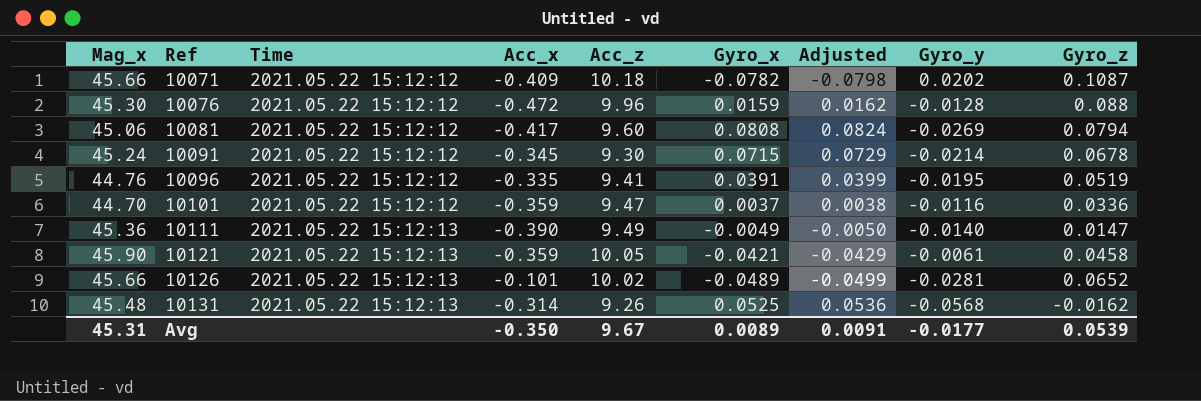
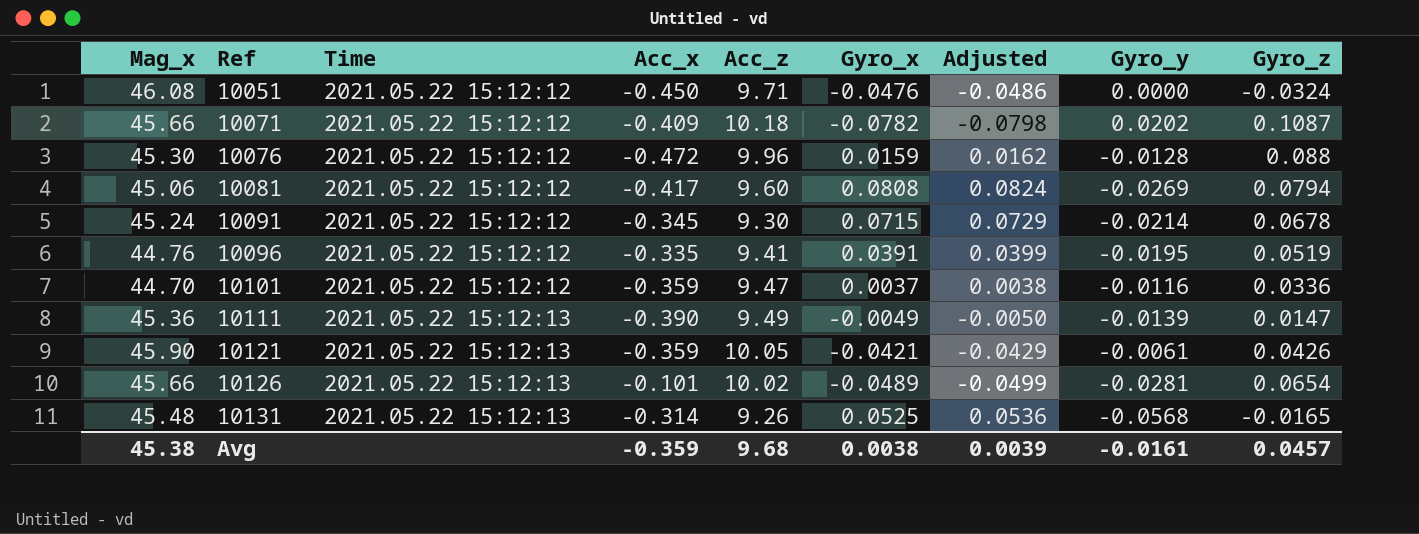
row 10051: none -> 46.08 | 2021.05.22 15:12:12 | -0.450 | 9.71 | -0.0476 | -0.0486 | 0.0000 | -0.0324
10111 | Gyro_y: -0.0140 -> -0.0139
10121 | Gyro_z: 0.0458 -> 0.0426
10126 | Gyro_z: 0.0652 -> 0.0654
10131 | Gyro_z: -0.0162 -> -0.0165
Avg | Mag_x: 45.31 -> 45.38
Avg | Acc_x: -0.350 -> -0.359
Avg | Acc_z: 9.67 -> 9.68
Avg | Gyro_x: 0.0089 -> 0.0038
Avg | Adjusted: 0.0091 -> 0.0039
Avg | Gyro_y: -0.0177 -> -0.0161
Avg | Gyro_z: 0.0539 -> 0.0457

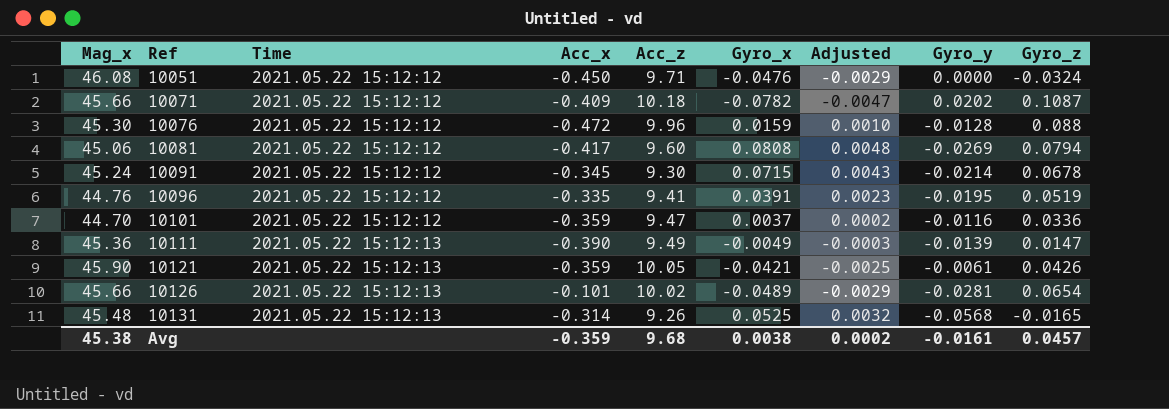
column Adjusted | formula: [Gyro_x] * 1.02 -> [Gyro_x] * 0.06
Avg | Adjusted: 0.0039 -> 0.0002

